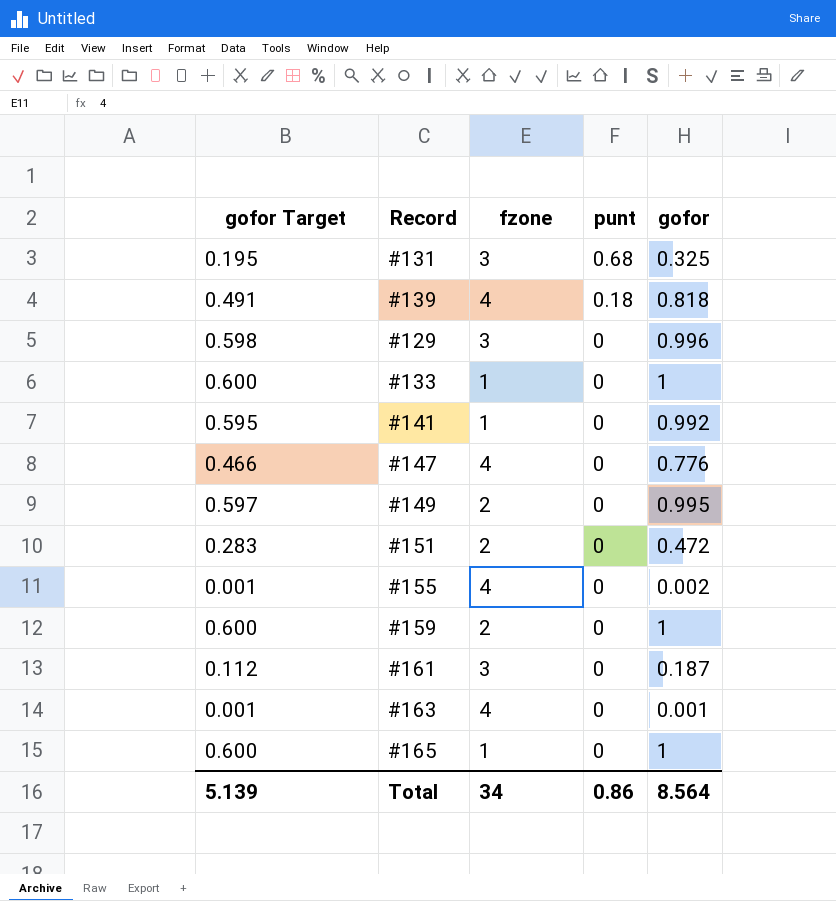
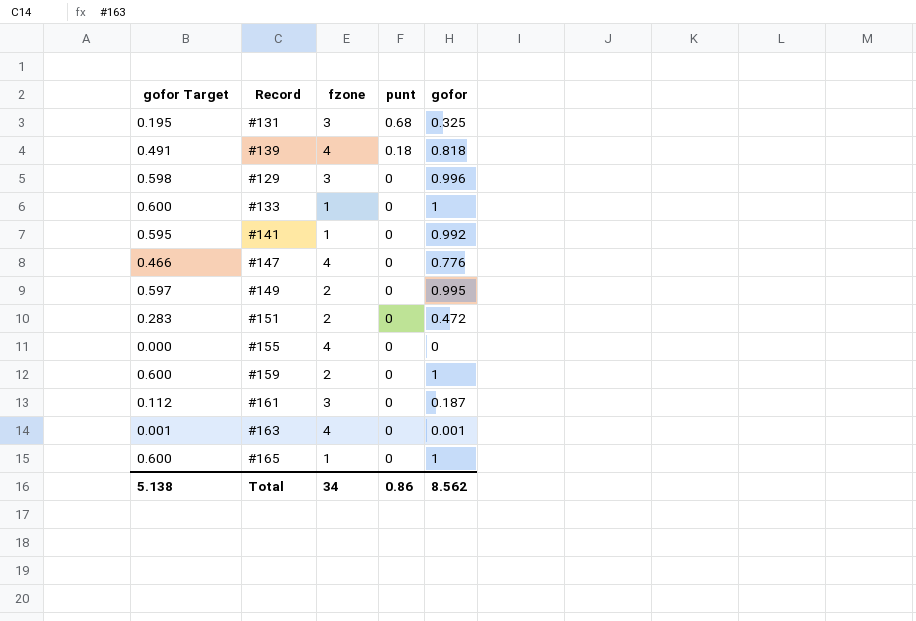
#155 | gofor Target: 0.001 -> 0.000
#155 | gofor: 0.002 -> 0
Total | gofor Target: 5.139 -> 5.138
Total | gofor: 8.564 -> 8.562

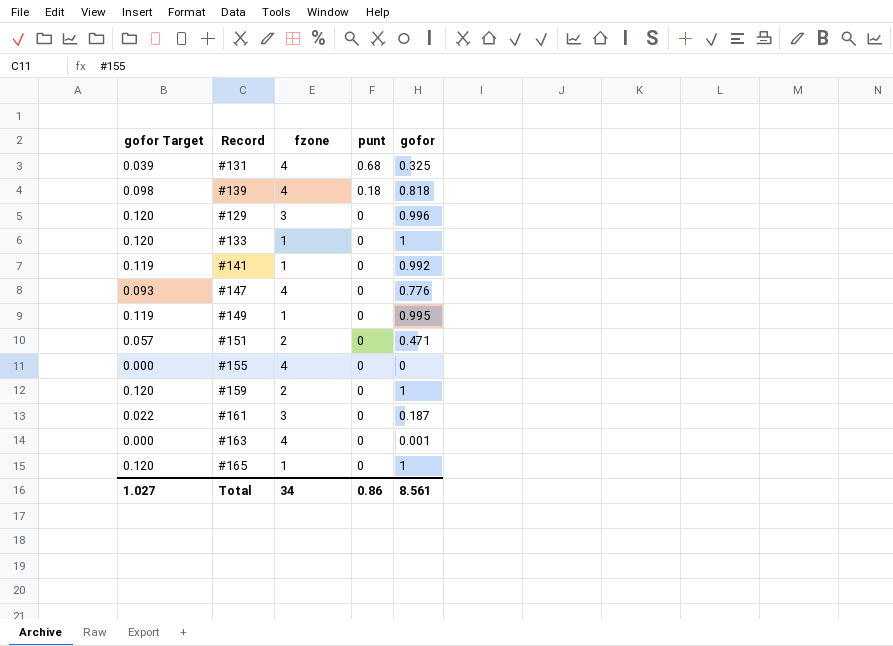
column gofor Target | formula: [gofor] * 0.6 -> [gofor] * 0.12
#131 | fzone: 3 -> 4
#149 | fzone: 2 -> 1
#151 | gofor: 0.472 -> 0.471
Total | gofor Target: 5.138 -> 1.027
Total | gofor: 8.562 -> 8.561

